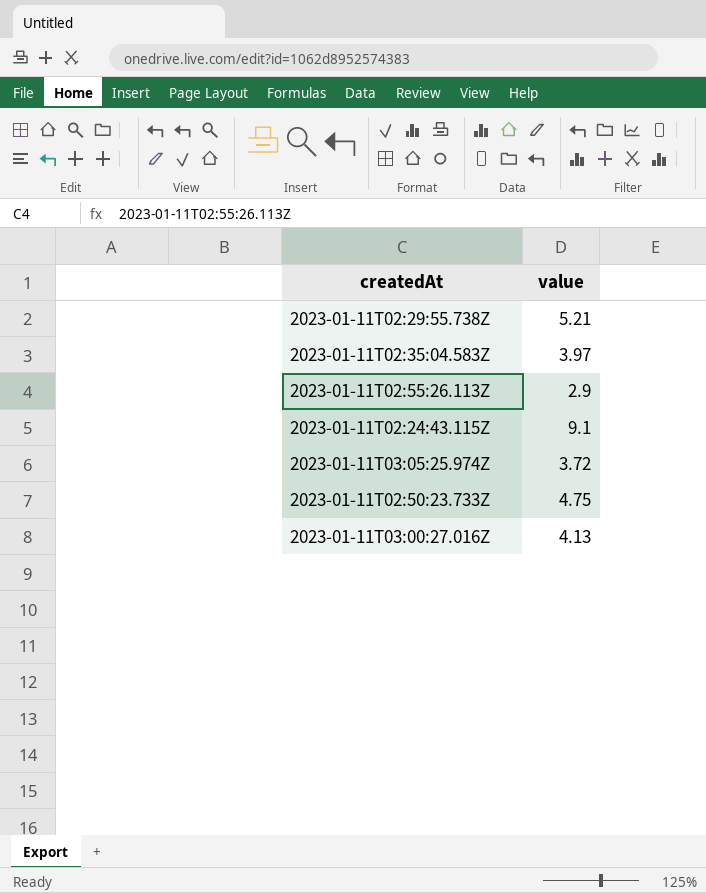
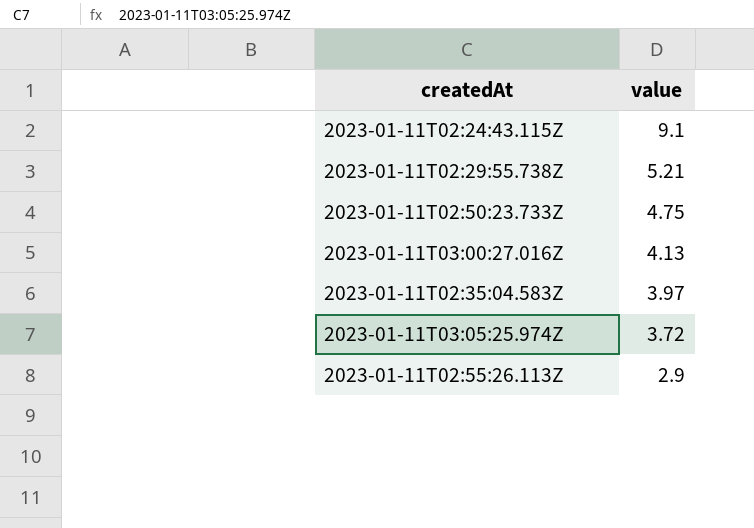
row order: none -> value descending

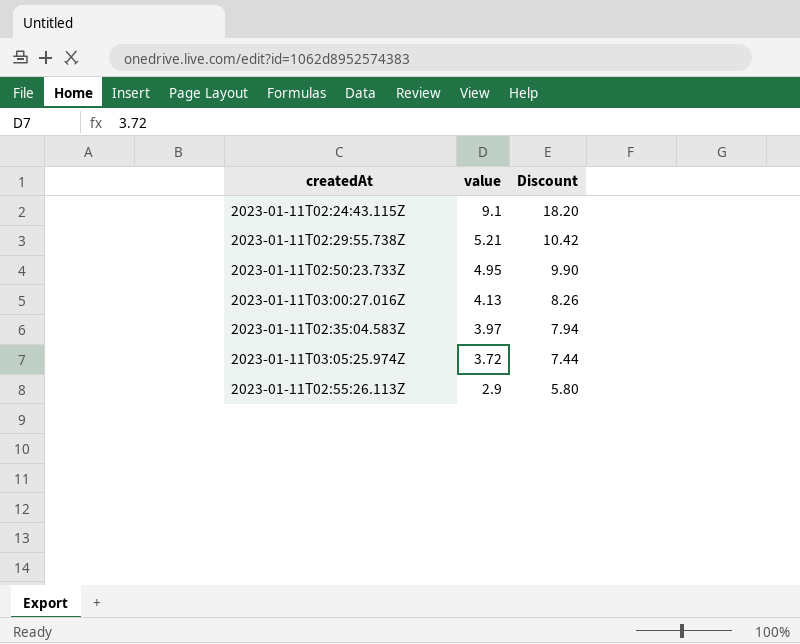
column Discount | formula: none -> [value] * 2
2023-01-11T02:50:23.733Z | value: 4.75 -> 4.95

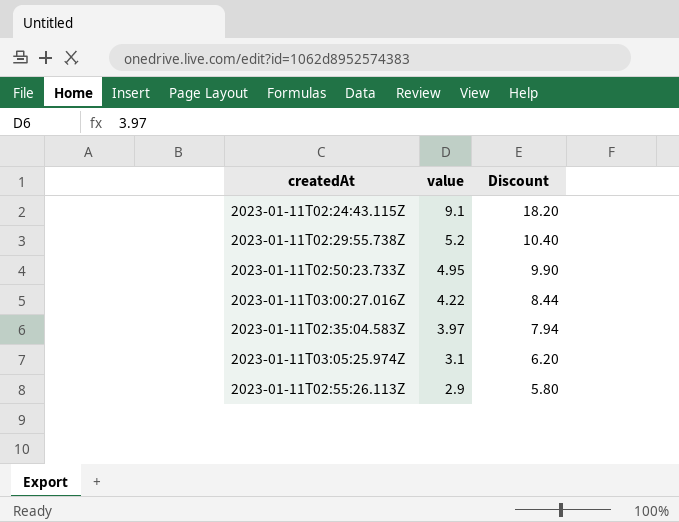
2023-01-11T02:29:55.738Z | value: 5.21 -> 5.2
2023-01-11T02:29:55.738Z | Discount: 10.42 -> 10.40
2023-01-11T03:00:27.016Z | value: 4.13 -> 4.22
2023-01-11T03:00:27.016Z | Discount: 8.26 -> 8.44
2023-01-11T03:05:25.974Z | value: 3.72 -> 3.1
2023-01-11T03:05:25.974Z | Discount: 7.44 -> 6.20

